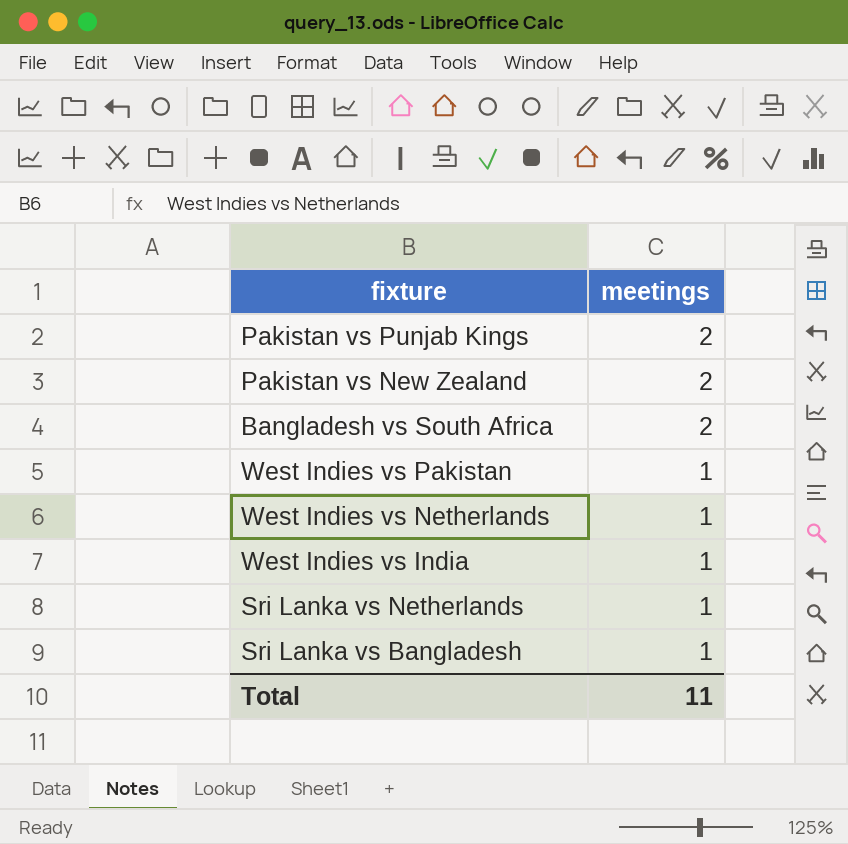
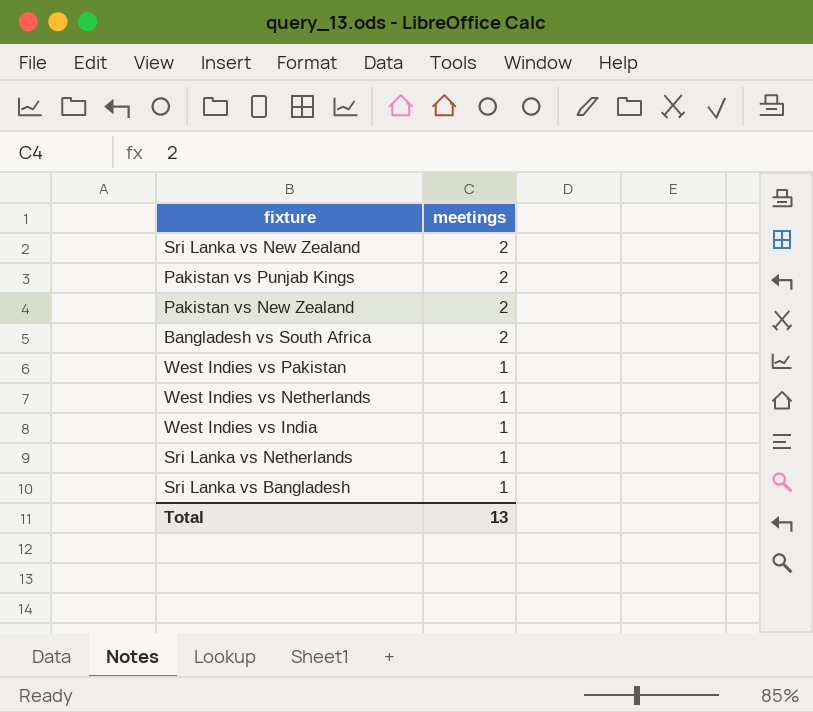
row Sri Lanka vs New Zealand: none -> 2
Total | meetings: 11 -> 13

